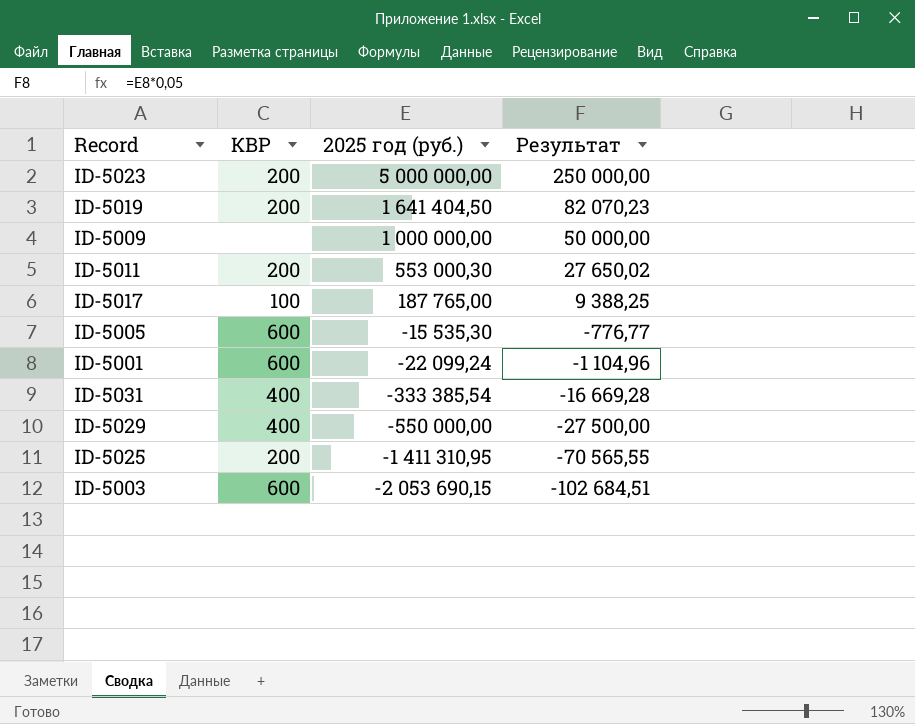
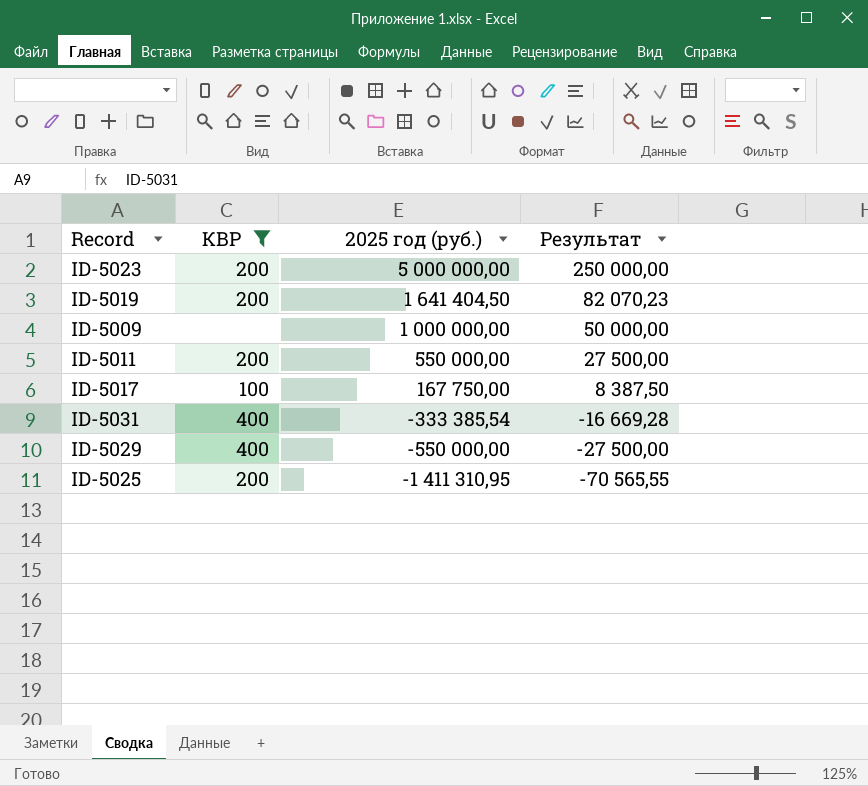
filter: none -> КВР != 600
ID-5011 | 2025 год (руб.): 553 000,30 -> 550 000,00
ID-5011 | Результат: 27 650,02 -> 27 500,00
ID-5017 | 2025 год (руб.): 187 765,00 -> 167 750,00
ID-5017 | Результат: 9 388,25 -> 8 387,50

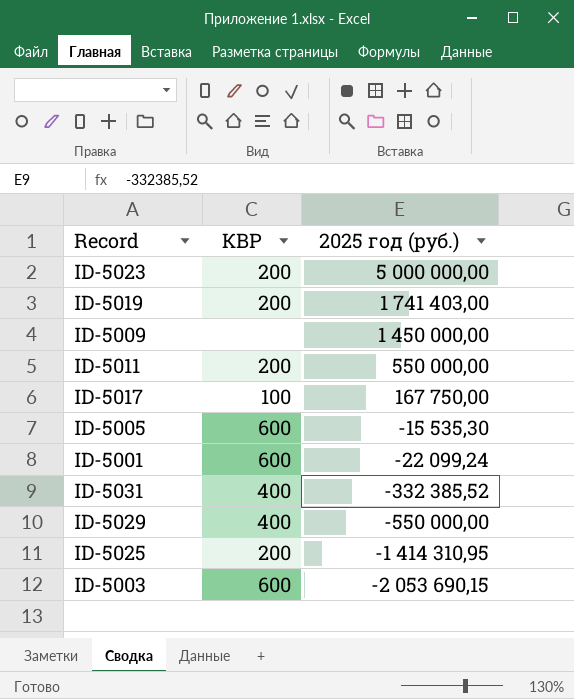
filter: КВР != 600 -> none
column Результат | formula: [2025 год (руб.)] * 0,05 -> none
ID-5019 | 2025 год (руб.): 1 641 404,50 -> 1 741 403,00
ID-5009 | 2025 год (руб.): 1 000 000,00 -> 1 450 000,00
ID-5031 | 2025 год (руб.): -333 385,54 -> -332 385,52
ID-5025 | 2025 год (руб.): -1 411 310,95 -> -1 414 310,95

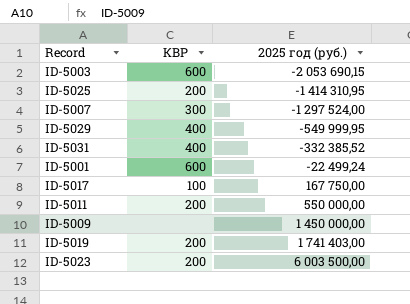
row order: 2025 год (руб.) descending -> 2025 год (руб.) ascending
row ID-5005: 600 | -15 535,30 -> none
row ID-5007: none -> 300 | -1 297 524,00
ID-5029 | 2025 год (руб.): -550 000,00 -> -549 999,95
ID-5001 | 2025 год (руб.): -22 099,24 -> -22 499,24
ID-5023 | 2025 год (руб.): 5 000 000,00 -> 6 003 500,00

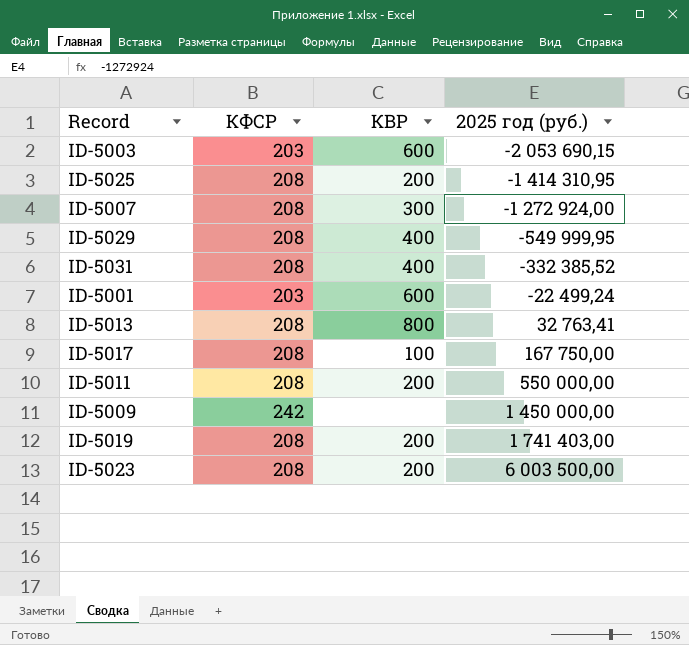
column КФСР | position: none -> 2
ID-5007 | 2025 год (руб.): -1 297 524,00 -> -1 272 924,00
row ID-5013: none -> 208 | 800 | 32 763,41

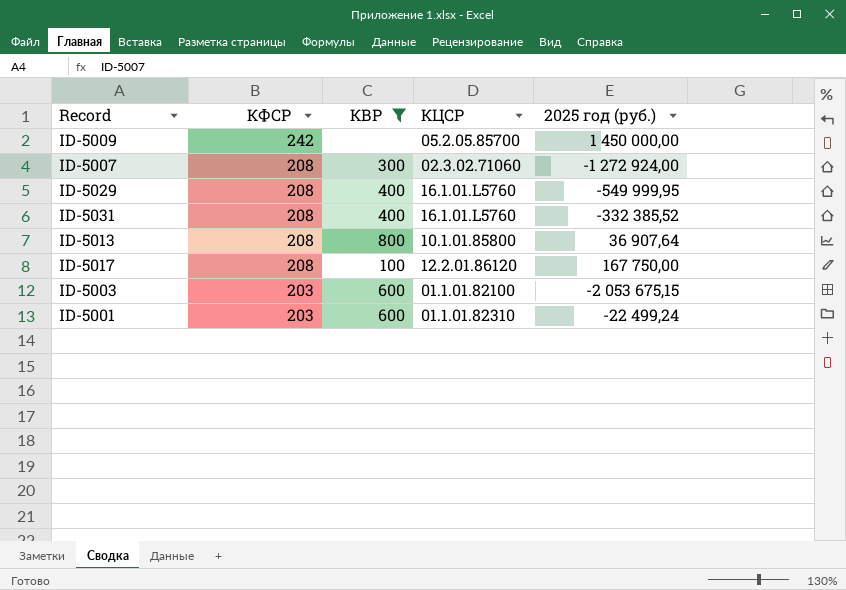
filter: none -> КВР != 200
row order: 2025 год (руб.) ascending -> КФСР descending
column КЦСР | position: none -> 4
ID-5013 | 2025 год (руб.): 32 763,41 -> 36 907,64
ID-5003 | 2025 год (руб.): -2 053 690,15 -> -2 053 675,15

